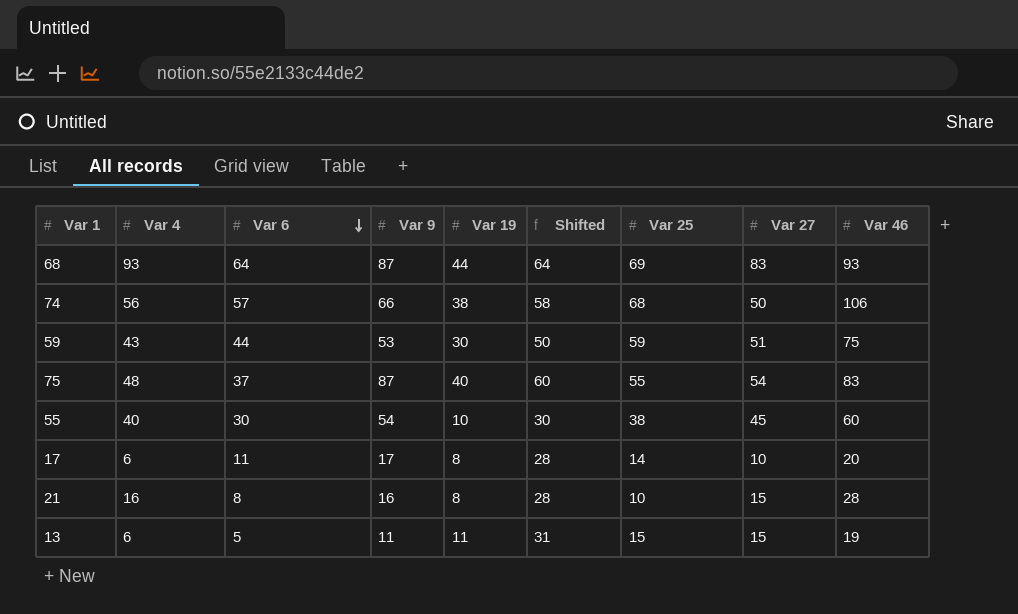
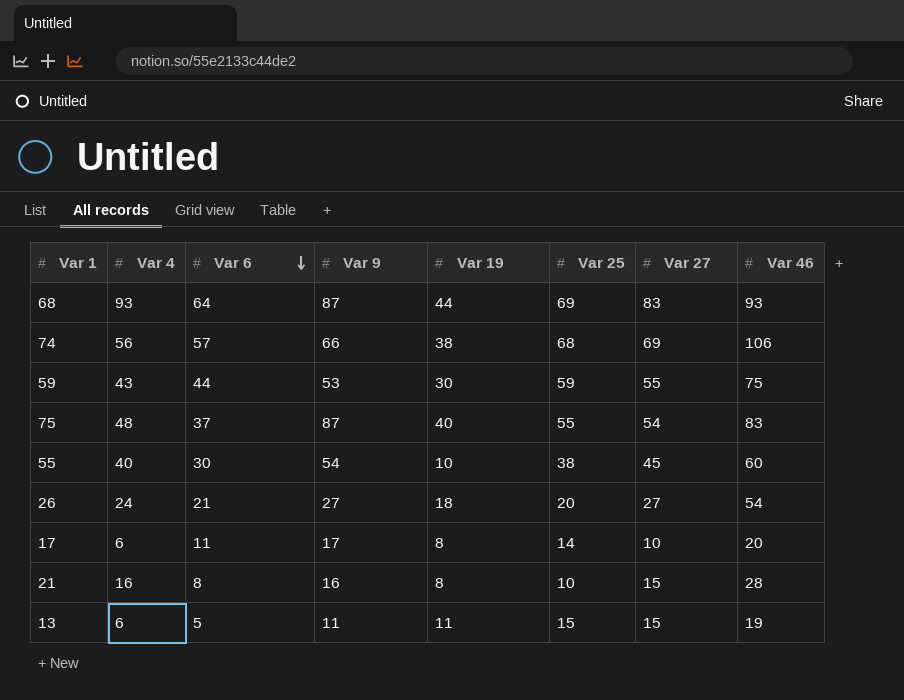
column Shifted | formula: [Var 19] + 20 -> none
74 | Var 27: 50 -> 69
59 | Var 27: 51 -> 55
row 26: none -> 24 | 21 | 27 | 18 | 20 | 27 | 54

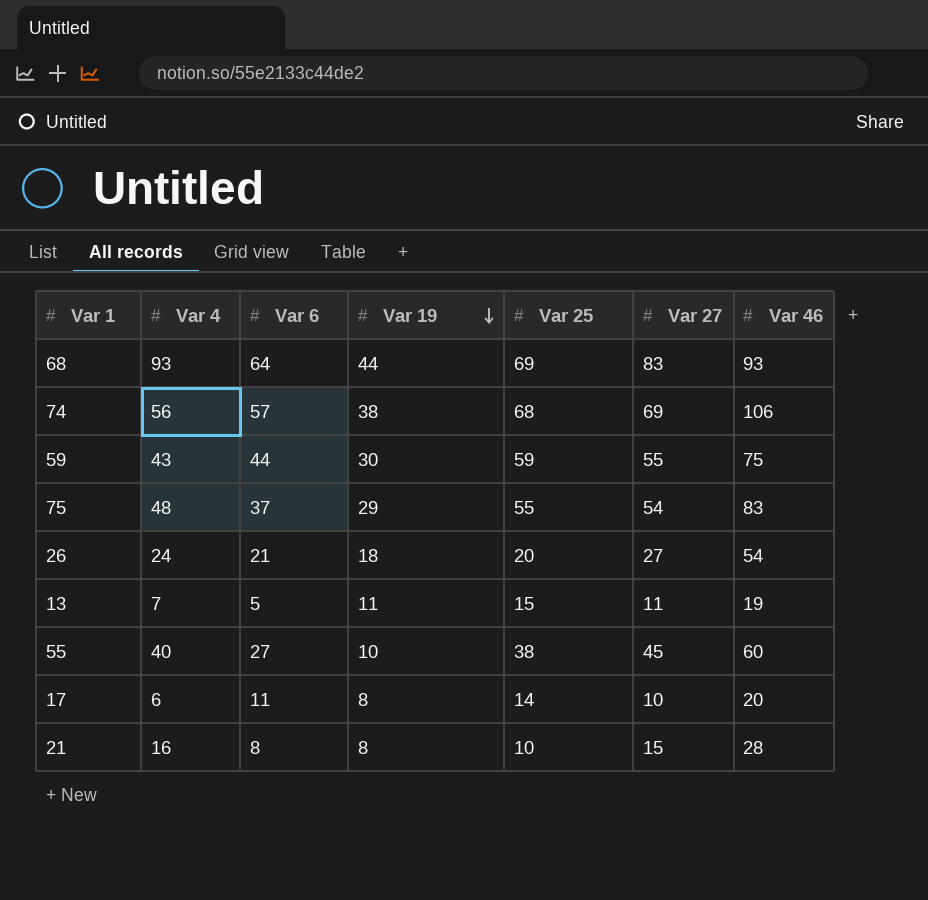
row order: Var 6 descending -> Var 19 descending
column Var 9 | position: 4 -> none
75 | Var 19: 40 -> 29
13 | Var 4: 6 -> 7
13 | Var 27: 15 -> 11
55 | Var 6: 30 -> 27

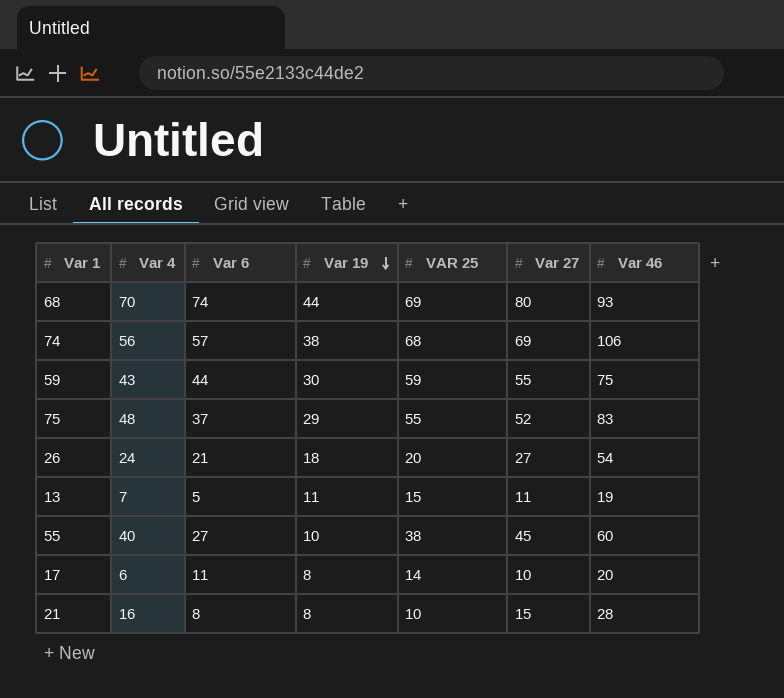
column name: Var 25 -> VAR 25
68 | Var 4: 93 -> 70
68 | Var 6: 64 -> 74
68 | Var 27: 83 -> 80
75 | Var 27: 54 -> 52

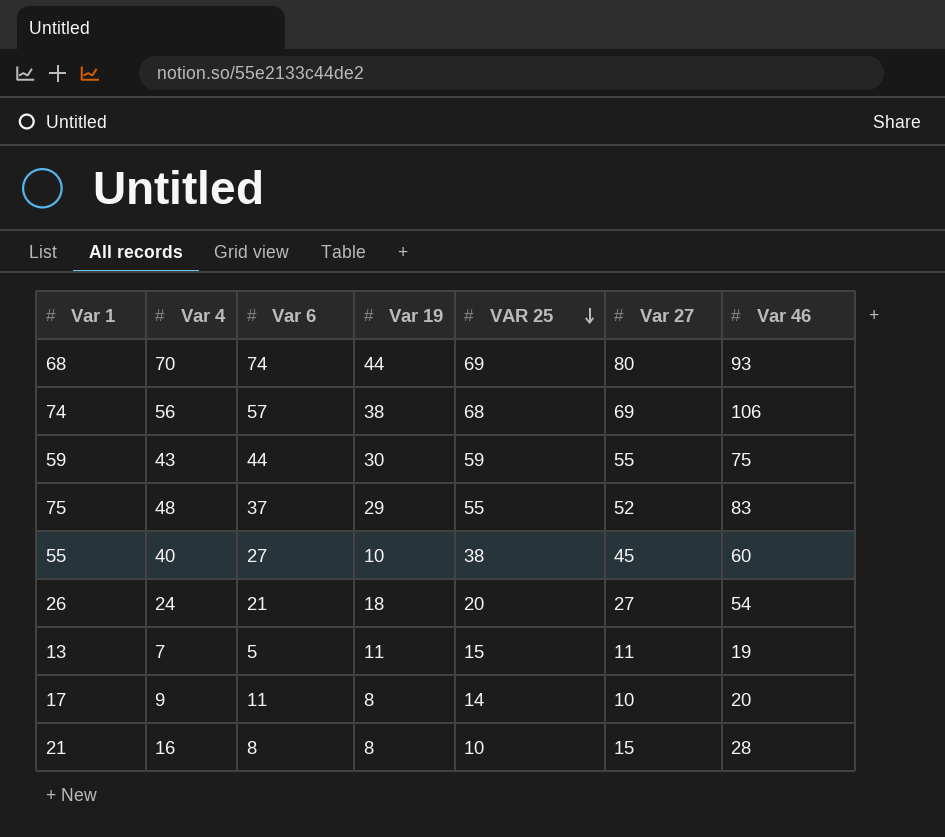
row order: Var 19 descending -> VAR 25 descending
17 | Var 4: 6 -> 9

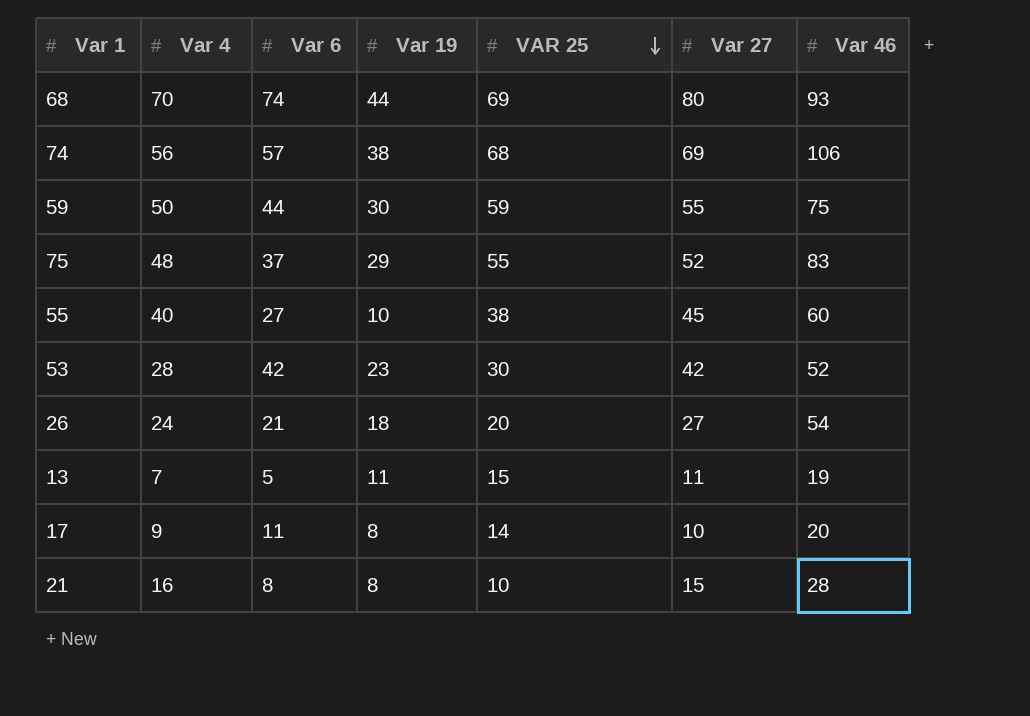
59 | Var 4: 43 -> 50
row 53: none -> 28 | 42 | 23 | 30 | 42 | 52

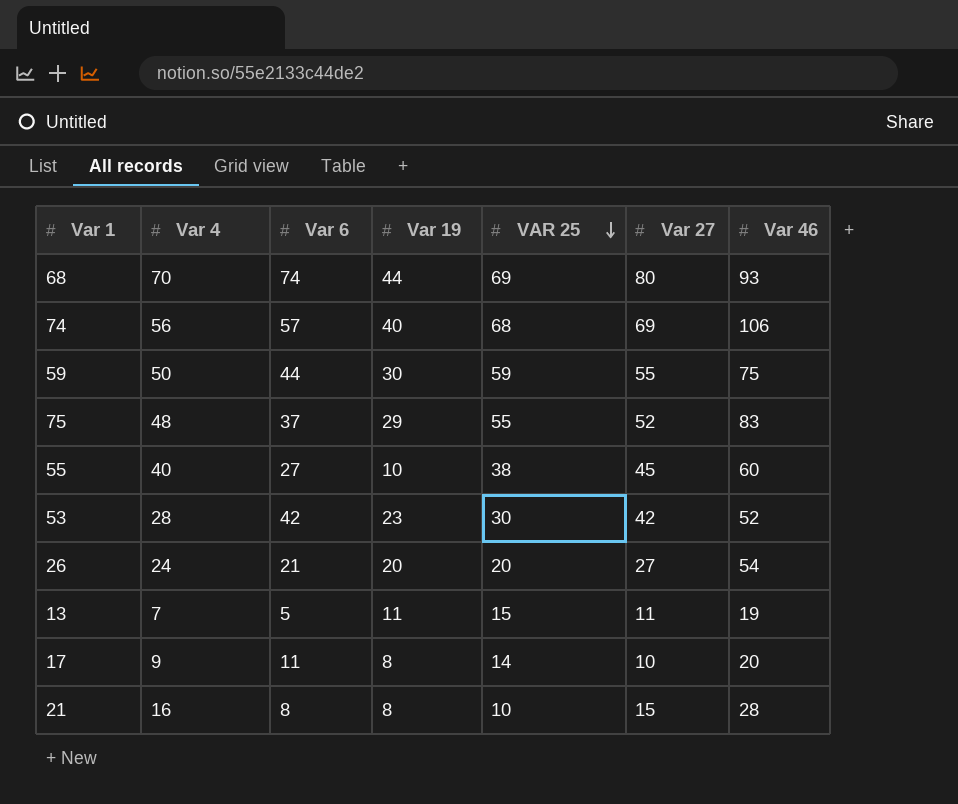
74 | Var 19: 38 -> 40
26 | Var 19: 18 -> 20

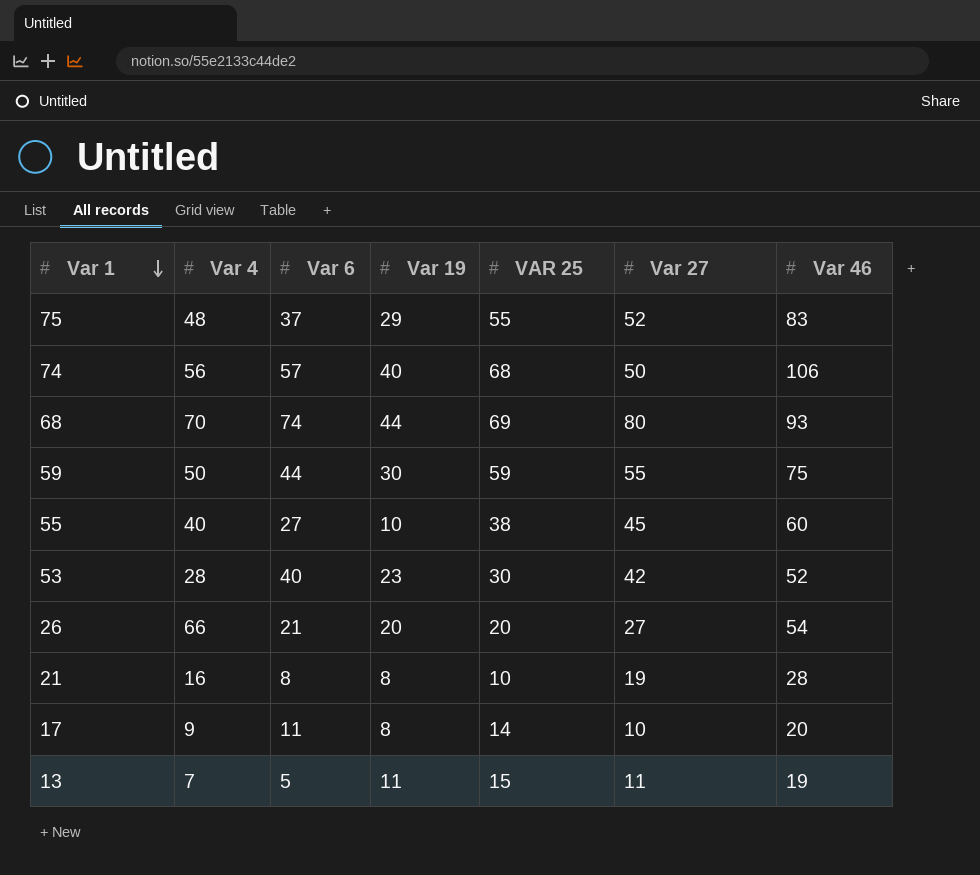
row order: VAR 25 descending -> Var 1 descending
74 | Var 27: 69 -> 50
53 | Var 6: 42 -> 40
26 | Var 4: 24 -> 66
21 | Var 27: 15 -> 19

